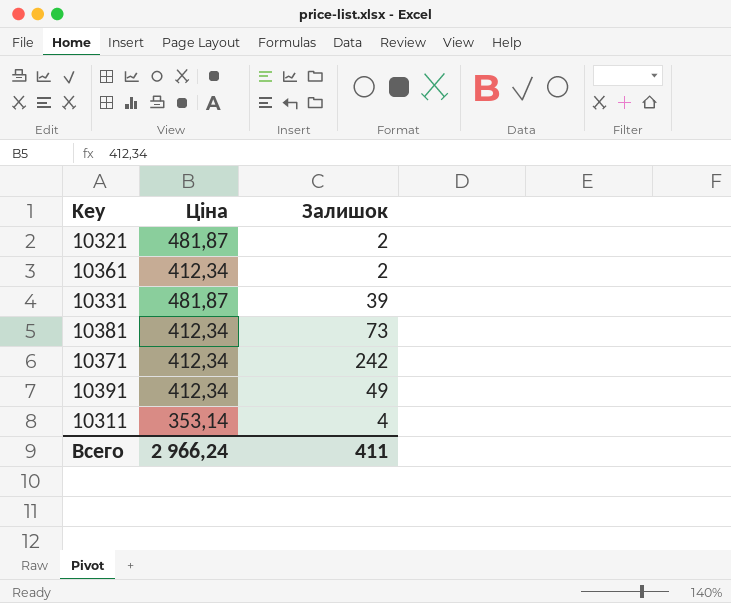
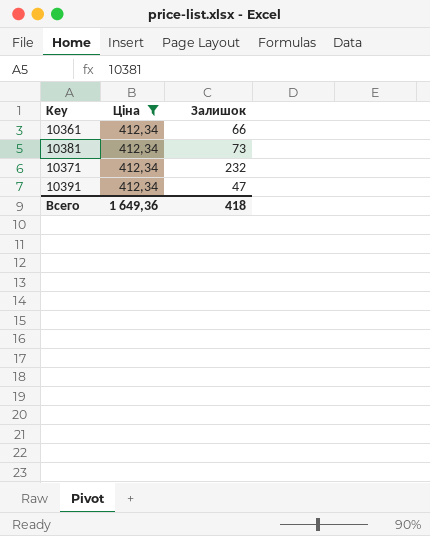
filter: none -> Ціна = 412,34
10361 | Залишок: 2 -> 66
10371 | Залишок: 242 -> 232
10391 | Залишок: 49 -> 47
Всего | Ціна: 2 966,24 -> 1 649,36
Всего | Залишок: 411 -> 418

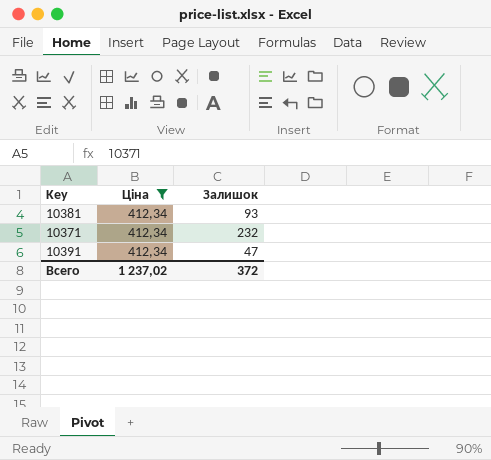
row 10361: 412,34 | 66 -> none
10381 | Залишок: 73 -> 93
Всего | Ціна: 1 649,36 -> 1 237,02
Всего | Залишок: 418 -> 372

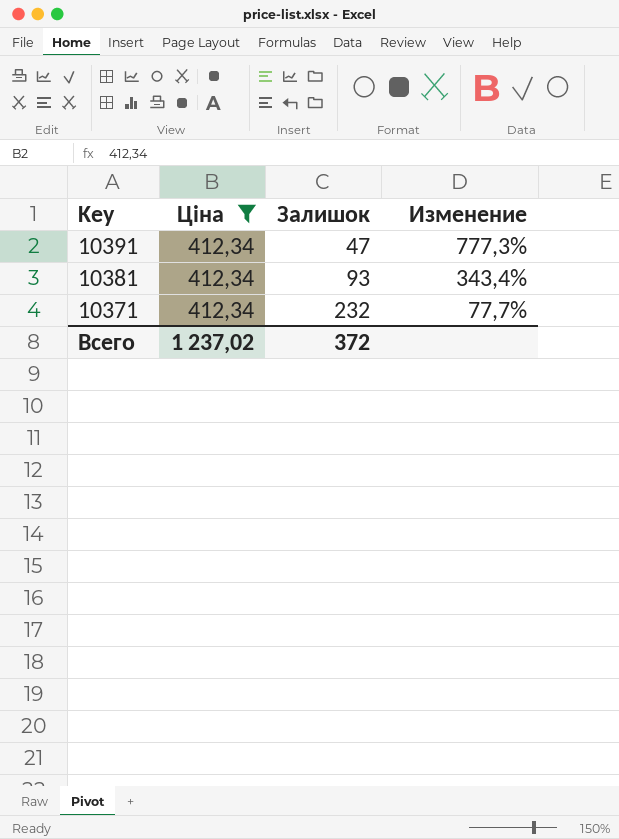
row order: none -> Key descending
column Изменение | formula: none -> ([Ціна] - [Залишок]) / [Залишок]

